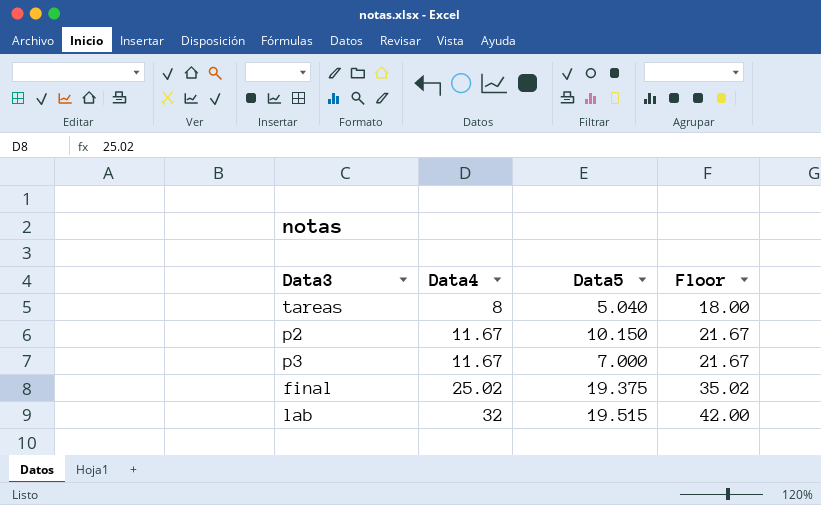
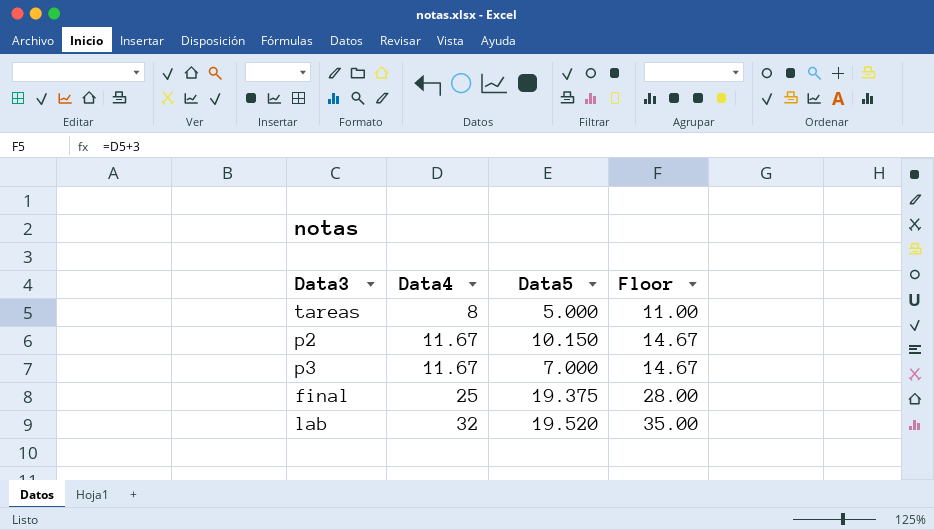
column Floor | formula: [Data4] + 10 -> [Data4] + 3
tareas | Data5: 5.040 -> 5.000
final | Data4: 25.02 -> 25
lab | Data5: 19.515 -> 19.520

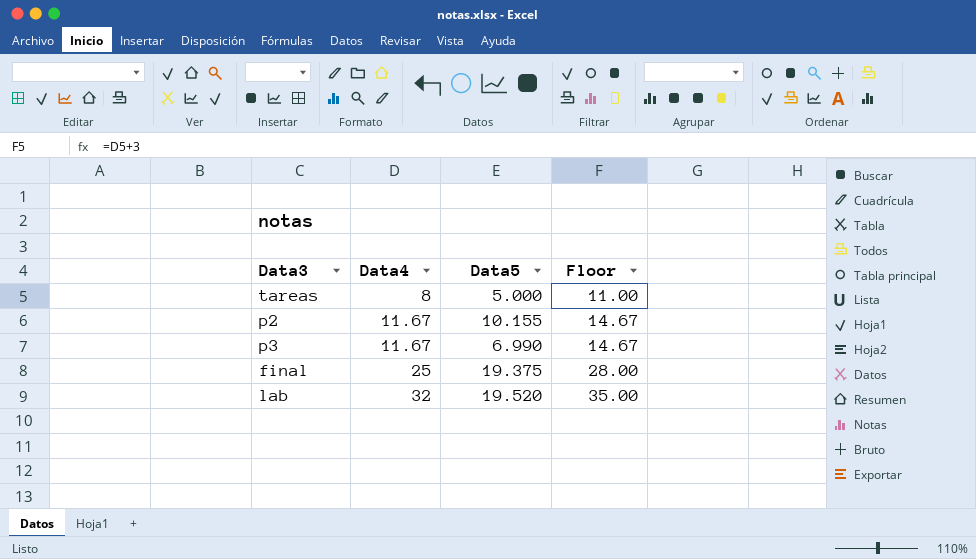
p2 | Data5: 10.150 -> 10.155
p3 | Data5: 7.000 -> 6.990

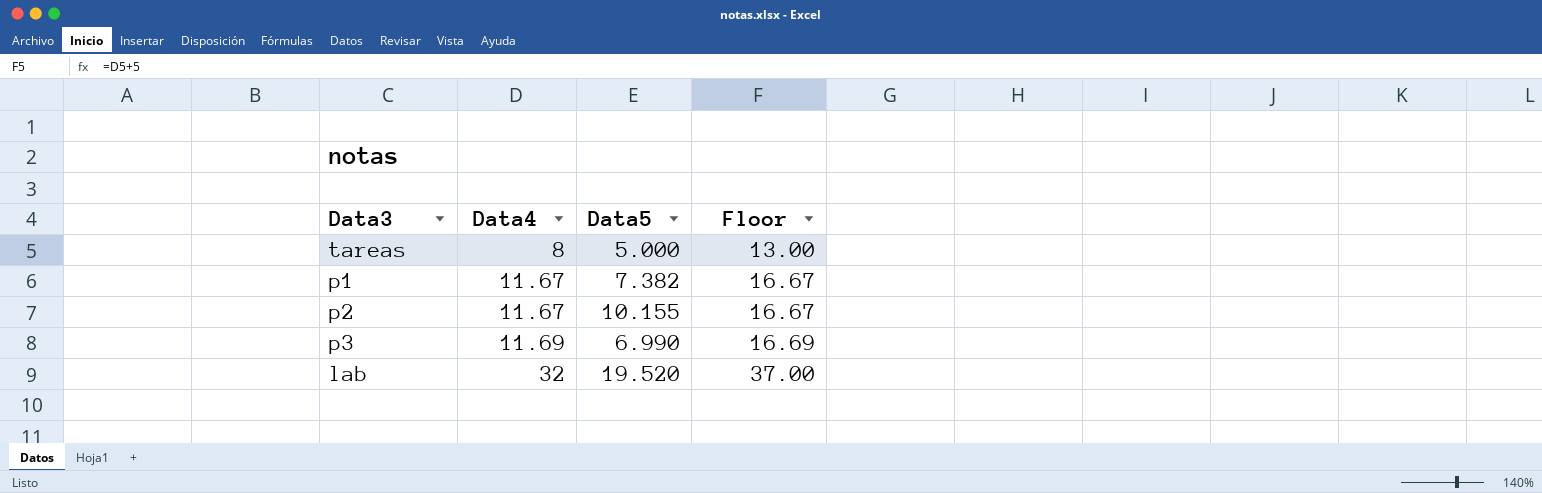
column Floor | formula: [Data4] + 3 -> [Data4] + 5
row final: 25 | 19.375 | 28.00 -> none
row p1: none -> 11.67 | 7.382 | 16.67
p3 | Data4: 11.67 -> 11.69

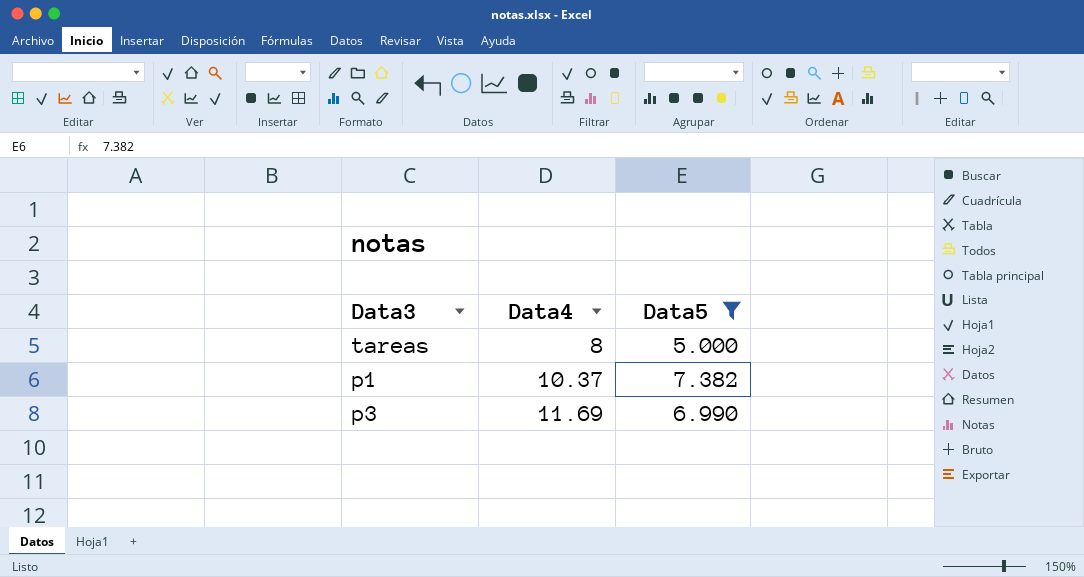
filter: none -> Data5 <= 7.382
column Floor | formula: [Data4] + 5 -> none
p1 | Data4: 11.67 -> 10.37

